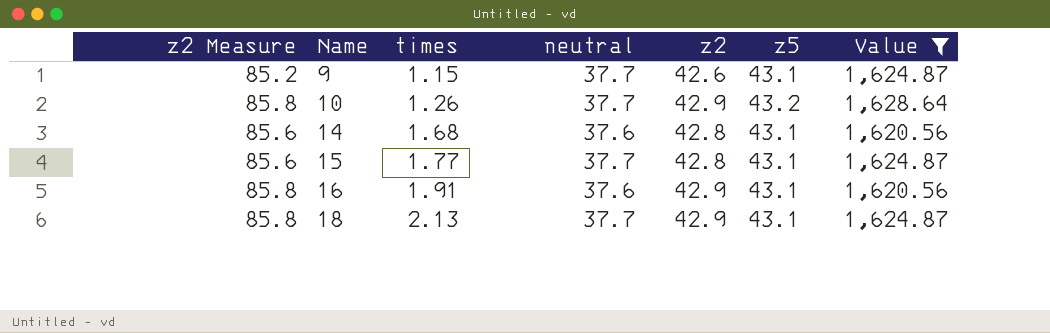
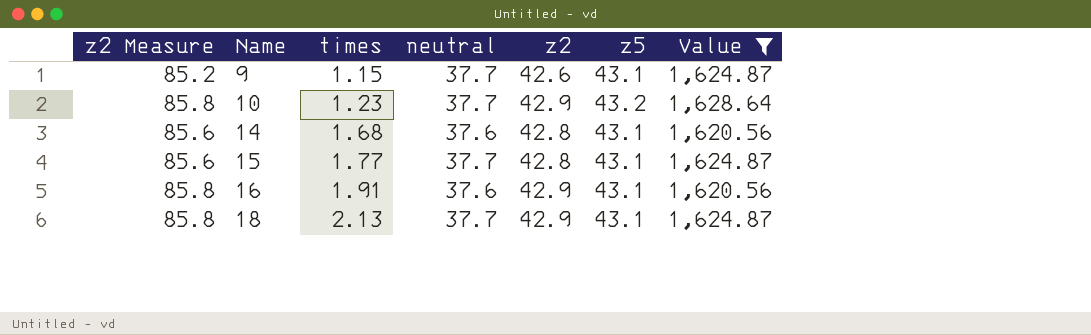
10 | times: 1.26 -> 1.23

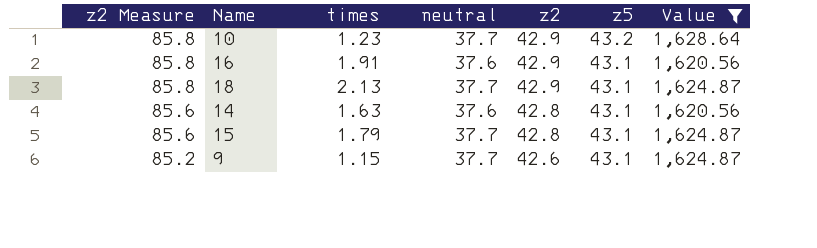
row order: Name ascending -> z2 Measure descending
14 | times: 1.68 -> 1.63
15 | times: 1.77 -> 1.79

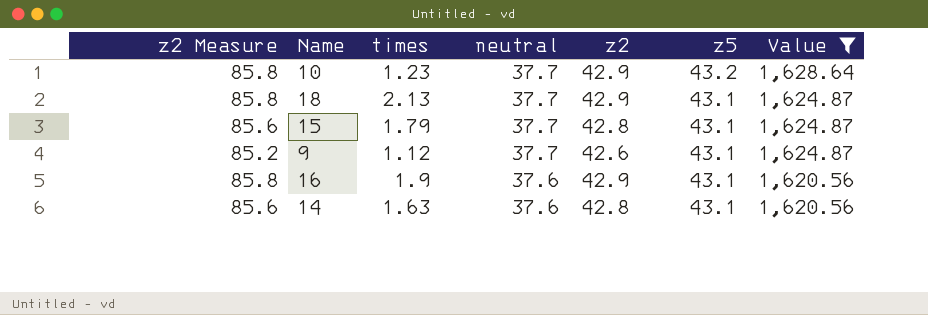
row order: z2 Measure descending -> neutral descending
9 | times: 1.15 -> 1.12
16 | times: 1.91 -> 1.9

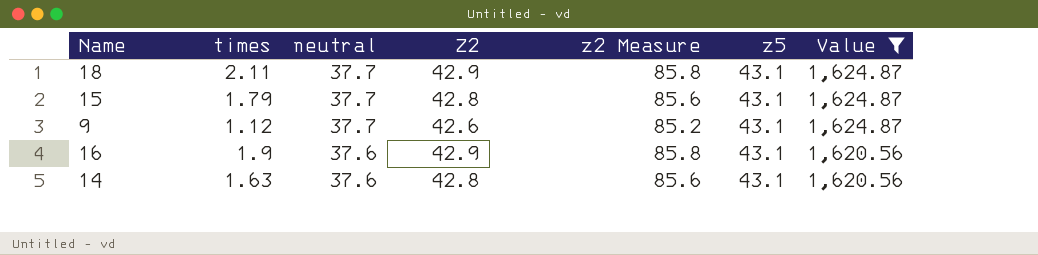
column name: z2 -> Z2
column z2 Measure | position: 1 -> 5
row 10: 85.8 | 1.23 | 37.7 | 42.9 | 43.2 | 1,628.64 -> none
18 | times: 2.13 -> 2.11

